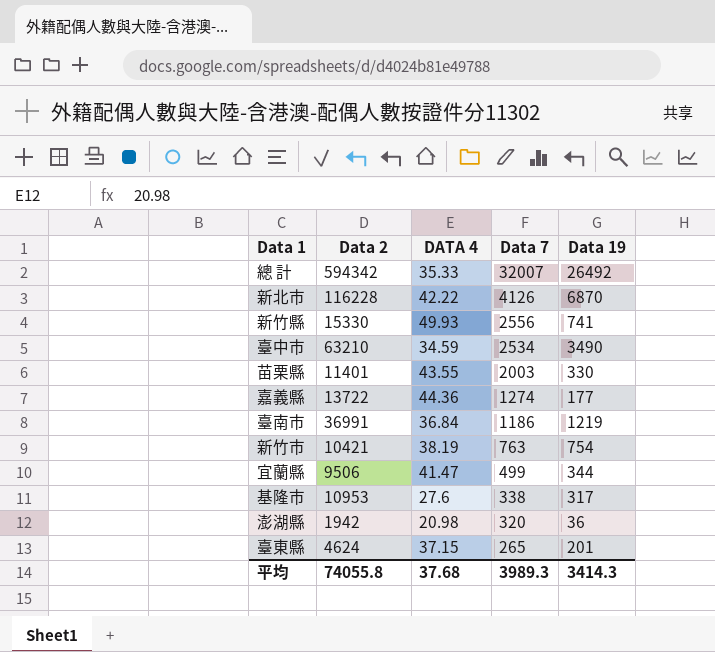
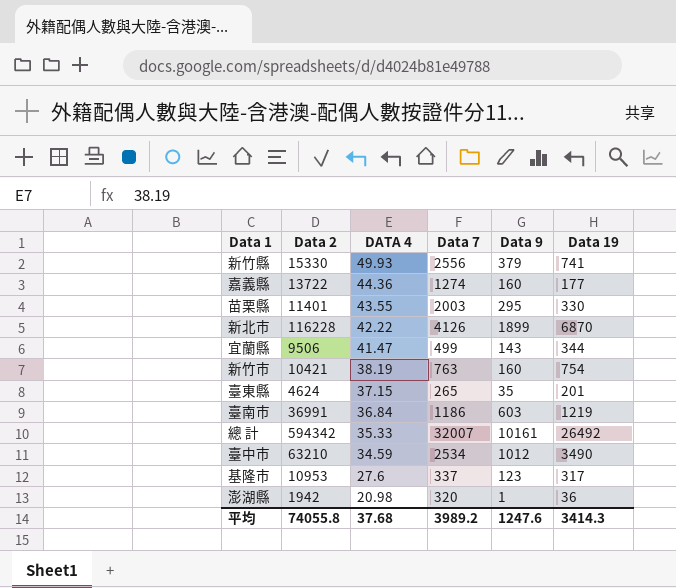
row order: Data 7 descending -> DATA 4 descending
column Data 9 | position: none -> 5
基隆市 | Data 7: 338 -> 337
平均 | Data 7: 3989.3 -> 3989.2

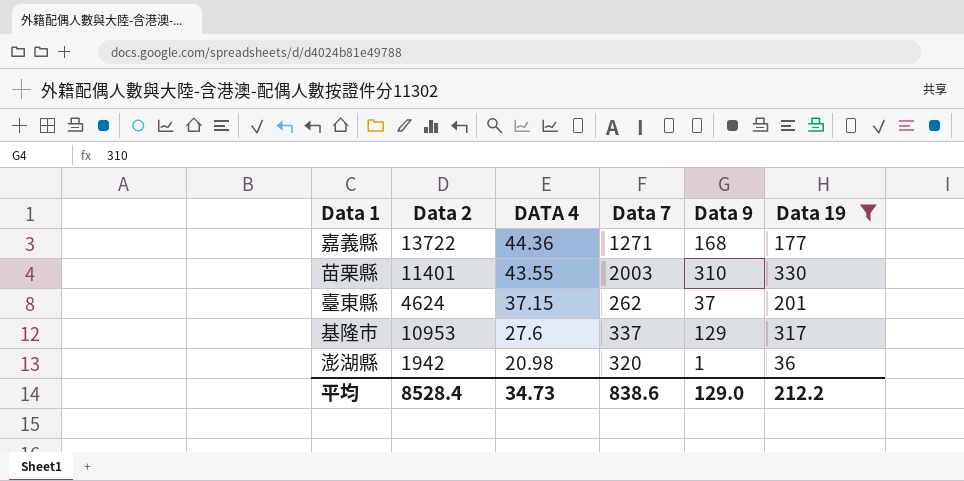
filter: none -> Data 19 <= 330
嘉義縣 | Data 7: 1274 -> 1271
嘉義縣 | Data 9: 160 -> 168
苗栗縣 | Data 9: 295 -> 310
臺東縣 | Data 7: 265 -> 262
臺東縣 | Data 9: 35 -> 37
基隆市 | Data 9: 123 -> 129
平均 | Data 2: 74055.8 -> 8528.4
平均 | DATA 4: 37.68 -> 34.73
平均 | Data 7: 3989.2 -> 838.6
平均 | Data 9: 1247.6 -> 129.0
平均 | Data 19: 3414.3 -> 212.2

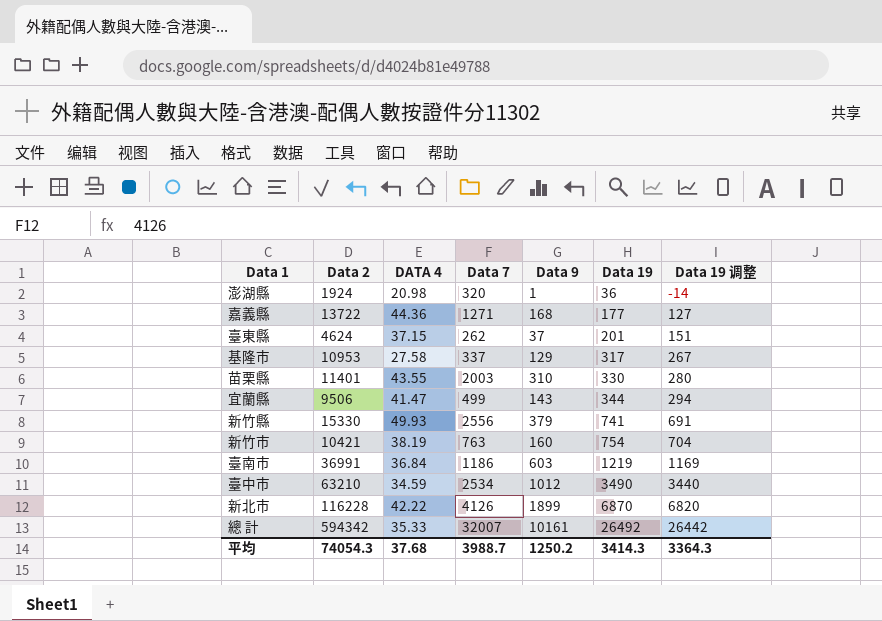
filter: Data 19 <= 330 -> none
row order: DATA 4 descending -> Data 19 ascending
column Data 19 调整 | formula: none -> [Data 19] - 50
澎湖縣 | Data 2: 1942 -> 1924
基隆市 | DATA 4: 27.6 -> 27.58
平均 | Data 2: 8528.4 -> 74054.3
平均 | DATA 4: 34.73 -> 37.68
平均 | Data 7: 838.6 -> 3988.7
平均 | Data 9: 129.0 -> 1250.2
平均 | Data 19: 212.2 -> 3414.3

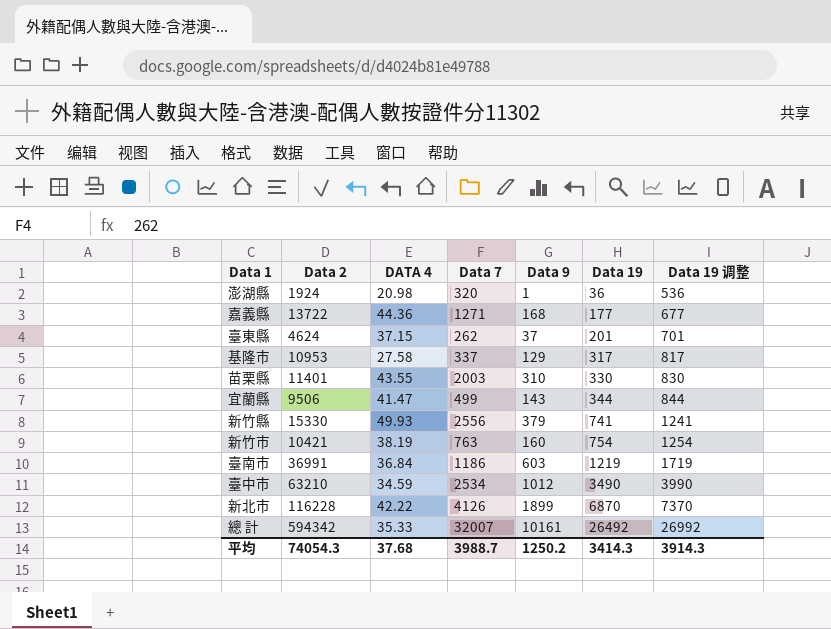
column Data 19 调整 | formula: [Data 19] - 50 -> [Data 19] + 500
平均 | Data 19 调整: 3364.3 -> 3914.3

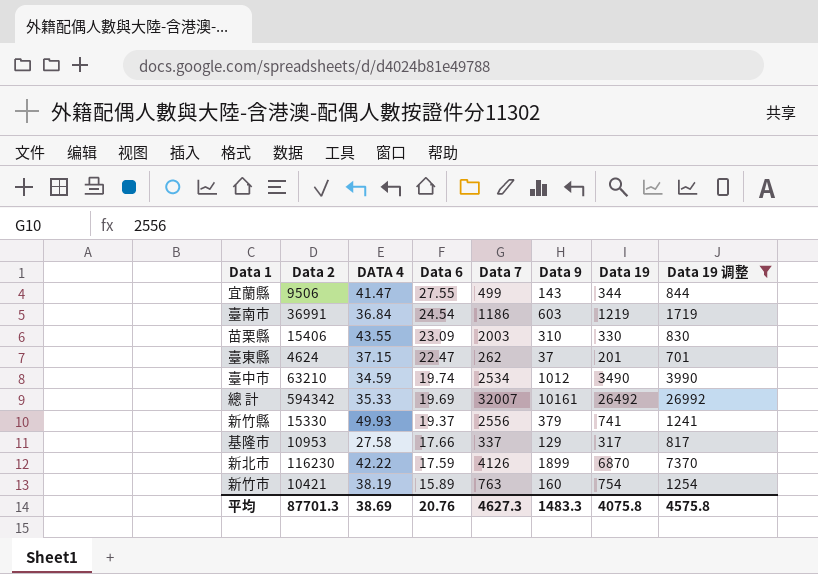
filter: none -> Data 19 调整 >= 701
row order: Data 19 ascending -> Data 6 descending
column Data 6 | position: none -> 4
苗栗縣 | Data 2: 11401 -> 15406
新北市 | Data 2: 116228 -> 116230
平均 | Data 2: 74054.3 -> 87701.3
平均 | DATA 4: 37.68 -> 38.69
平均 | Data 7: 3988.7 -> 4627.3
平均 | Data 9: 1250.2 -> 1483.3
平均 | Data 19: 3414.3 -> 4075.8
平均 | Data 19 调整: 3914.3 -> 4575.8

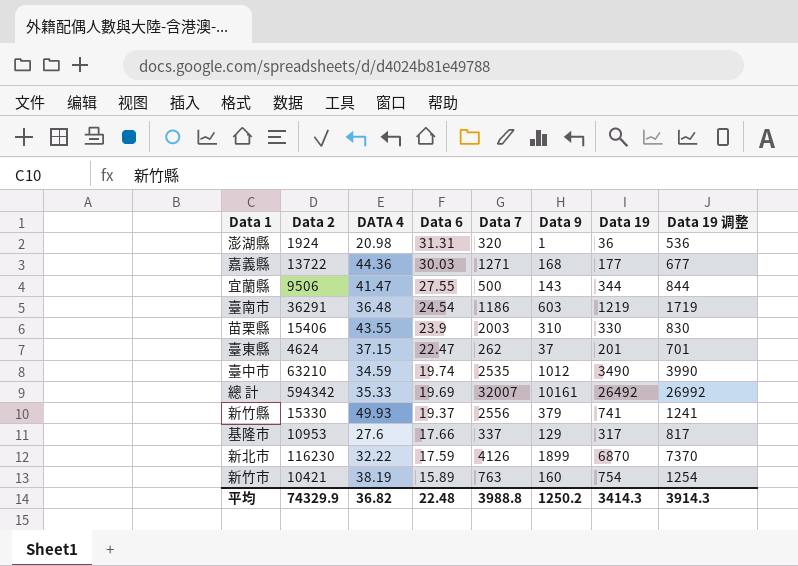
filter: Data 19 调整 >= 701 -> none
宜蘭縣 | Data 7: 499 -> 500
臺南市 | Data 2: 36991 -> 36291
臺南市 | DATA 4: 36.84 -> 36.48
苗栗縣 | Data 6: 23.09 -> 23.9
臺中市 | Data 7: 2534 -> 2535
基隆市 | DATA 4: 27.58 -> 27.6
新北市 | DATA 4: 42.22 -> 32.22
平均 | Data 2: 87701.3 -> 74329.9
平均 | DATA 4: 38.69 -> 36.82
平均 | Data 6: 20.76 -> 22.48
平均 | Data 7: 4627.3 -> 3988.8
平均 | Data 9: 1483.3 -> 1250.2
平均 | Data 19: 4075.8 -> 3414.3
平均 | Data 19 调整: 4575.8 -> 3914.3

